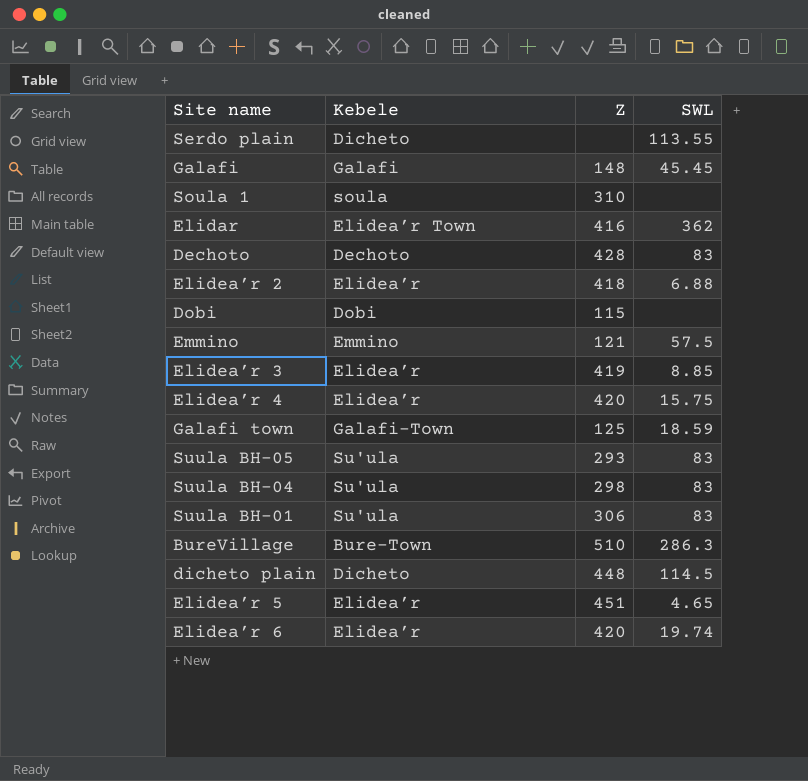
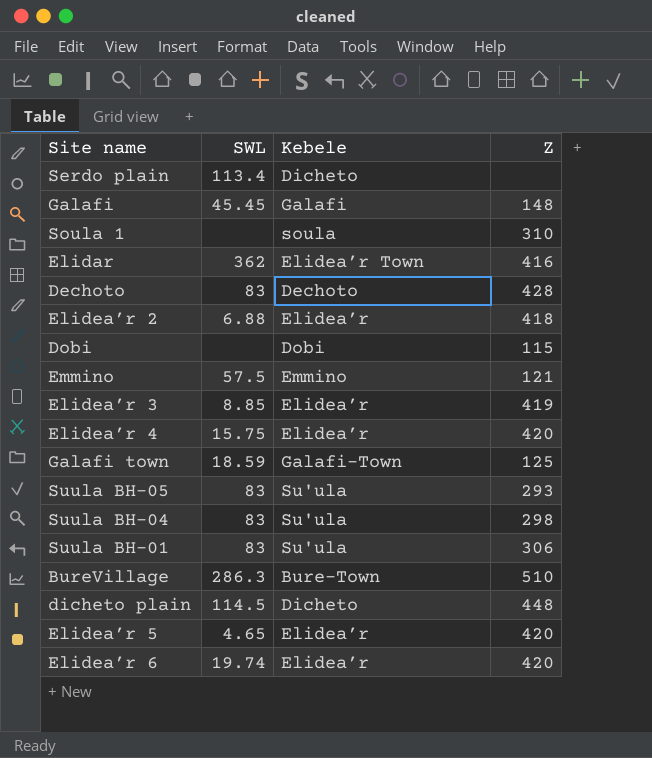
column SWL | position: 4 -> 2
Serdo plain | SWL: 113.55 -> 113.4
Elidea’r 5 | Z: 451 -> 420

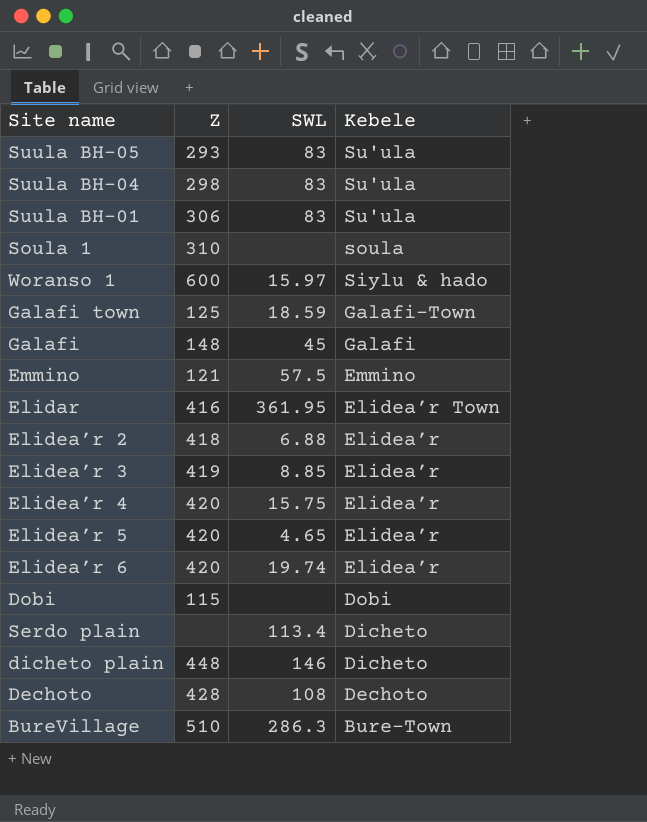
row order: none -> Kebele descending
column Z | position: 4 -> 2
row Woranso 1: none -> 600 | 15.97 | Siylu & hado
Galafi | SWL: 45.45 -> 45
Elidar | SWL: 362 -> 361.95
dicheto plain | SWL: 114.5 -> 146
Dechoto | SWL: 83 -> 108

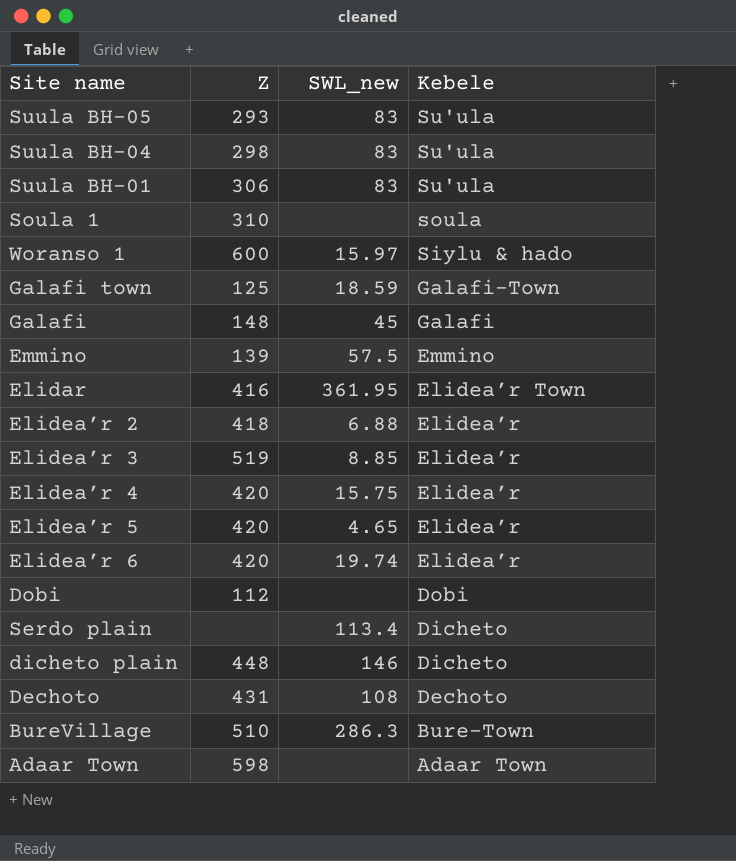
column name: SWL -> SWL_new
Emmino | Z: 121 -> 139
Elidea’r 3 | Z: 419 -> 519
Dobi | Z: 115 -> 112
Dechoto | Z: 428 -> 431
row Adaar Town: none -> 598 | none | Adaar Town

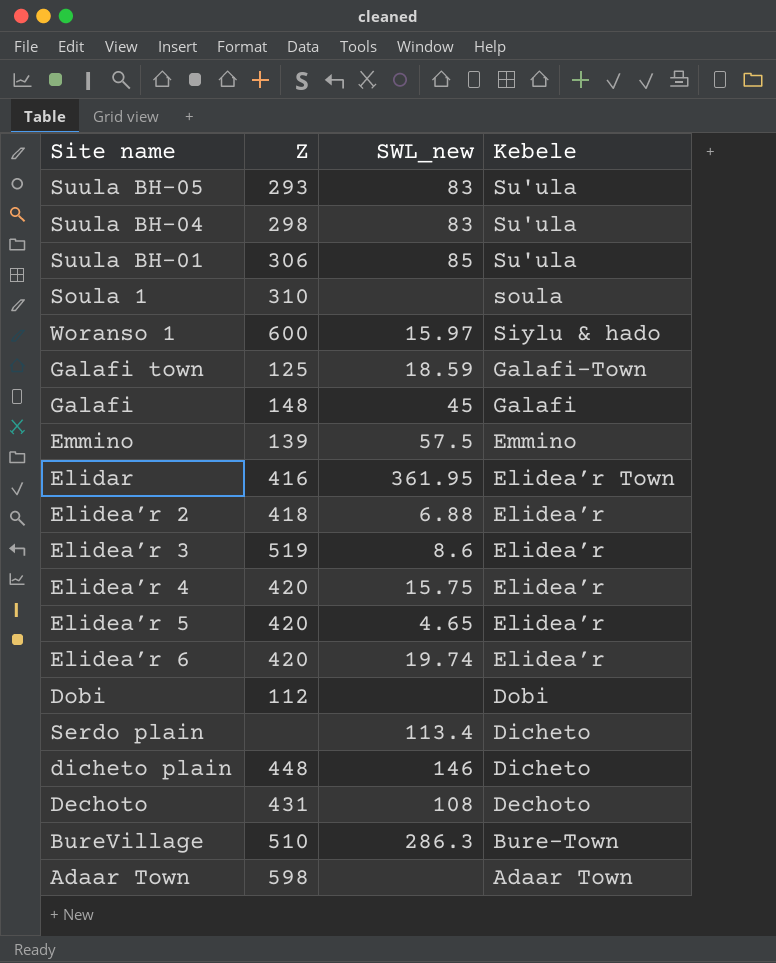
Suula BH-01 | SWL_new: 83 -> 85
Elidea’r 3 | SWL_new: 8.85 -> 8.6

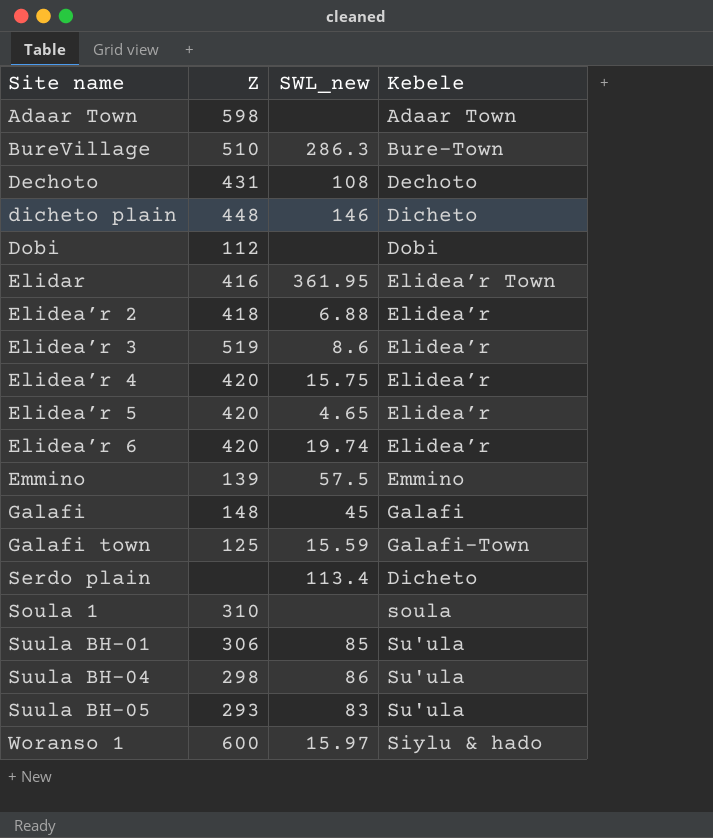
row order: Kebele descending -> Site name ascending
Galafi town | SWL_new: 18.59 -> 15.59
Suula BH-04 | SWL_new: 83 -> 86

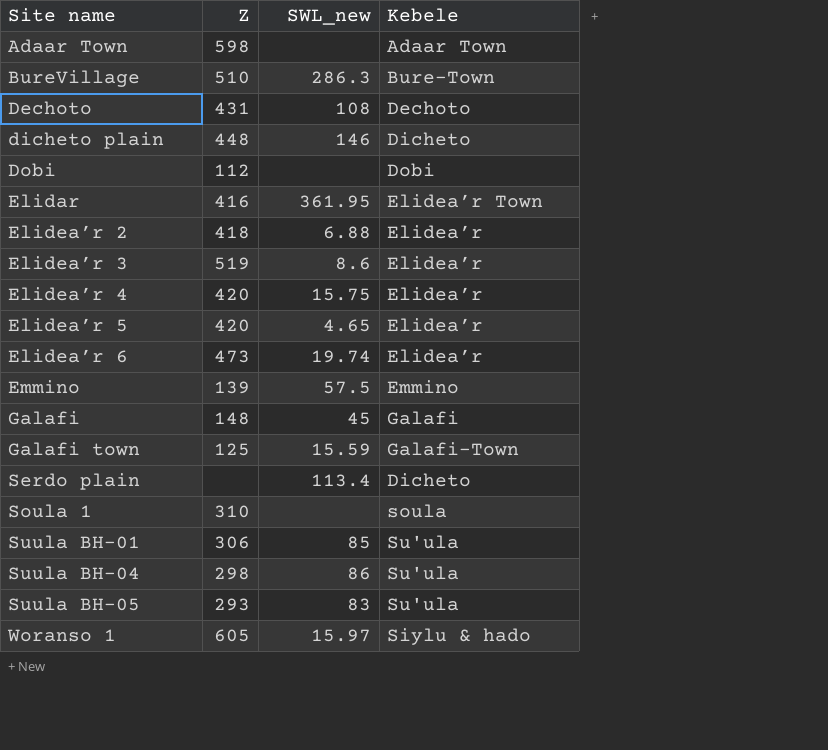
Elidea’r 6 | Z: 420 -> 473
Woranso 1 | Z: 600 -> 605

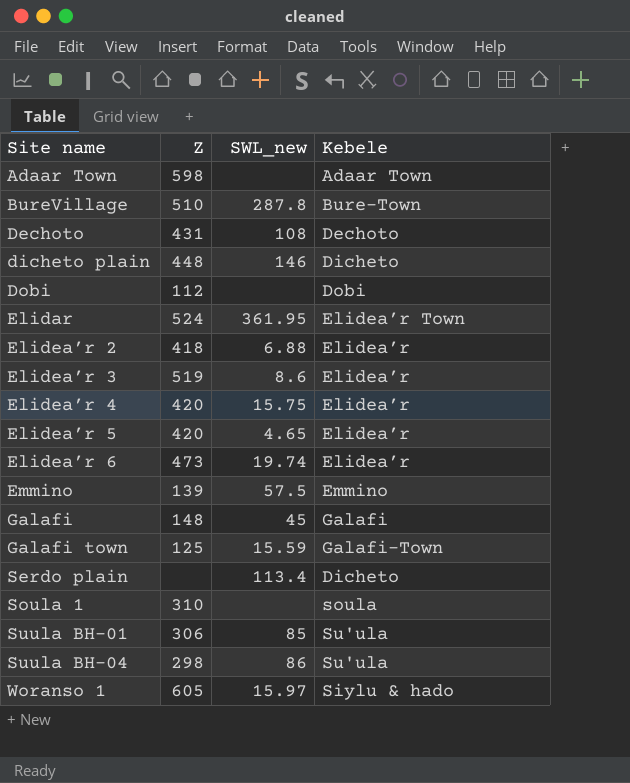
row Suula BH-05: 293 | 83 | Su'ula -> none
BureVillage | SWL_new: 286.3 -> 287.8
Elidar | Z: 416 -> 524

